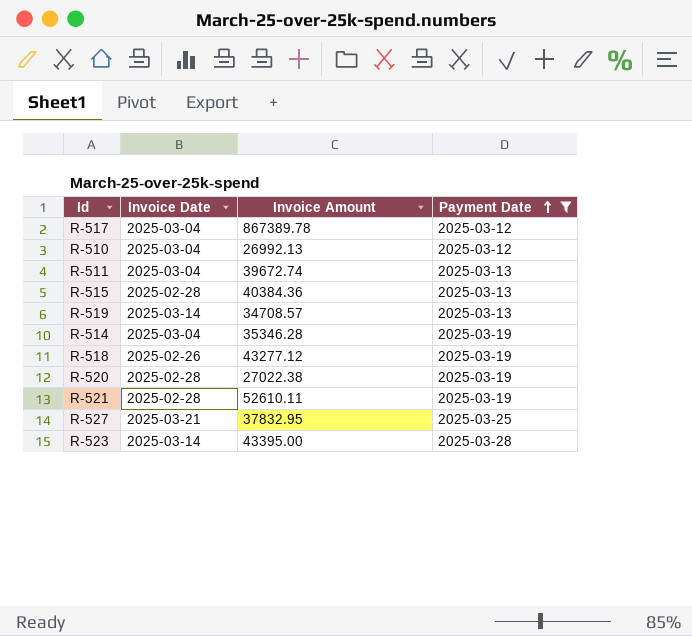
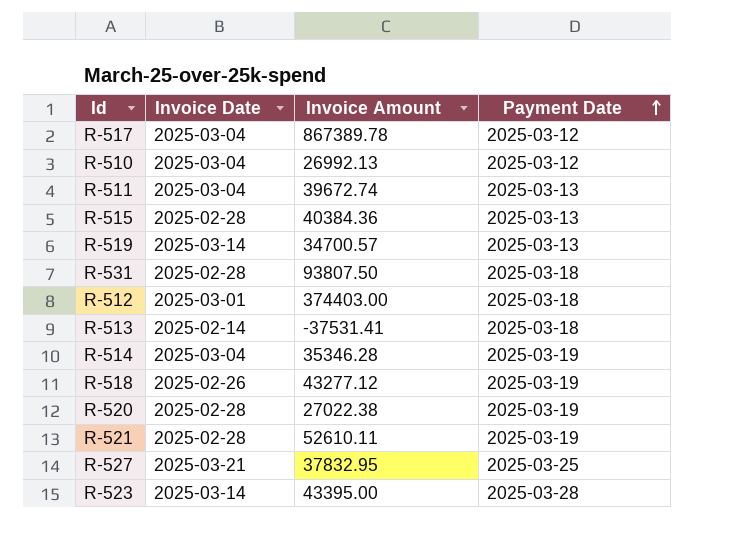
filter: Payment Date != 2025-03-18 -> none
R-519 | Invoice Amount: 34708.57 -> 34700.57

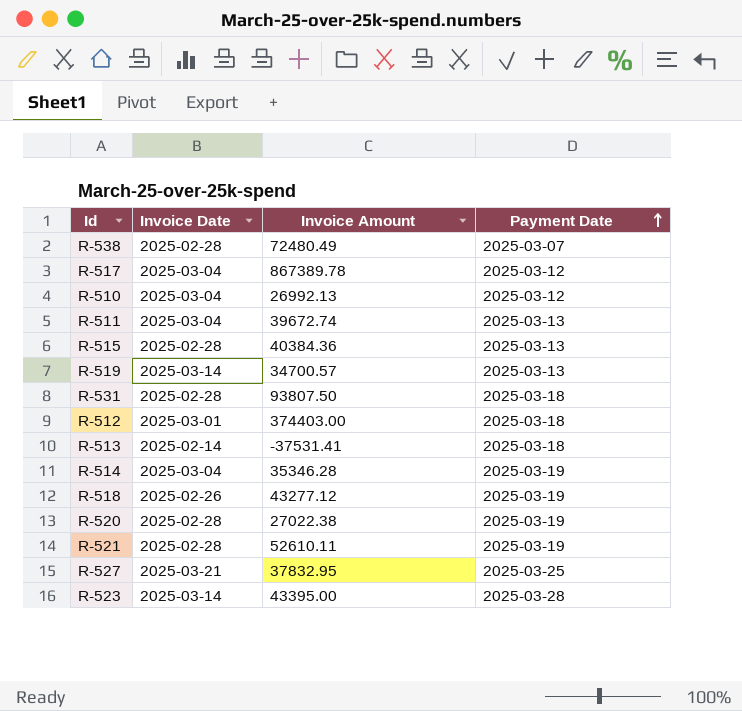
row R-538: none -> 2025-02-28 | 72480.49 | 2025-03-07

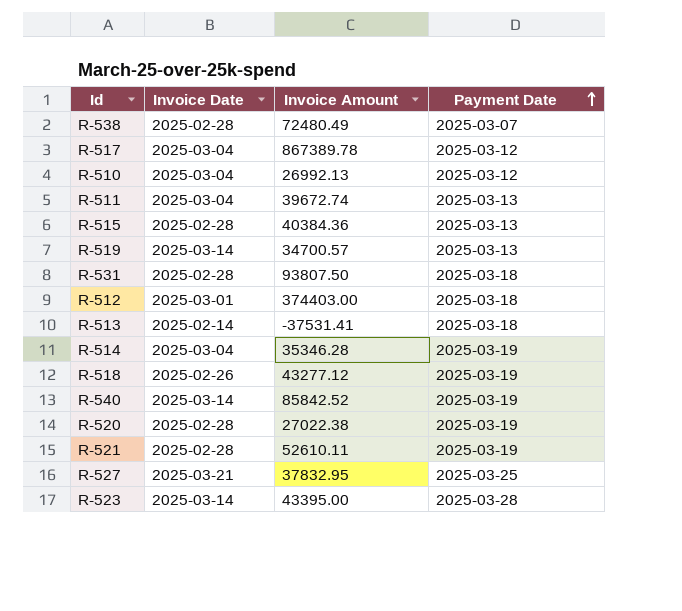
row R-540: none -> 2025-03-14 | 85842.52 | 2025-03-19

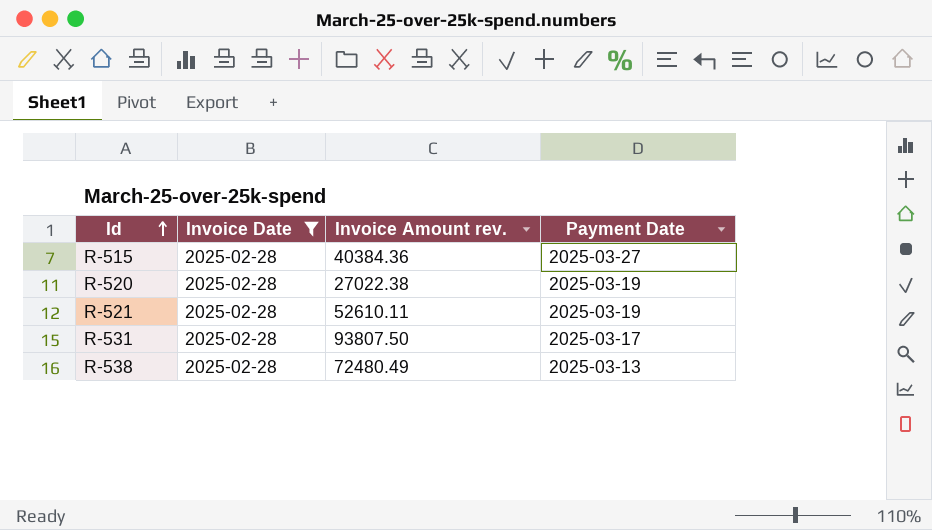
filter: none -> Invoice Date = 2025-02-28
row order: Payment Date ascending -> Id ascending
column name: Invoice Amount -> Invoice Amount rev.
R-515 | Payment Date: 2025-03-13 -> 2025-03-27
R-531 | Payment Date: 2025-03-18 -> 2025-03-17
R-538 | Payment Date: 2025-03-07 -> 2025-03-13

